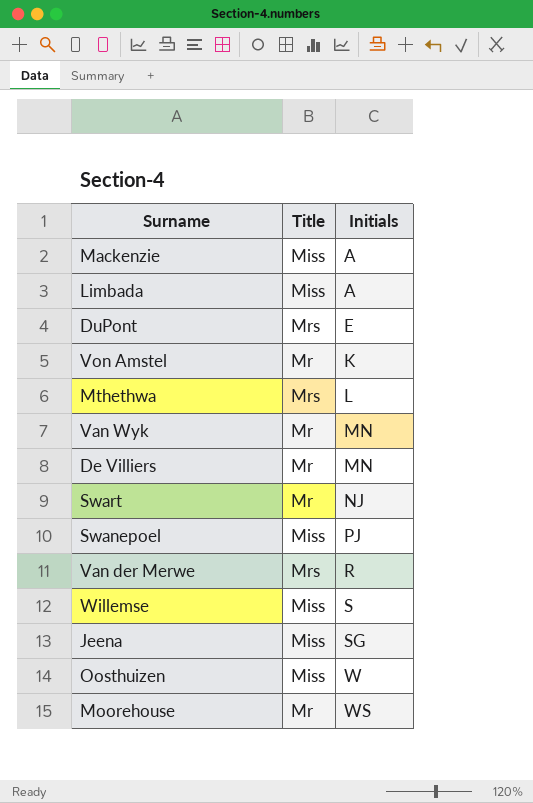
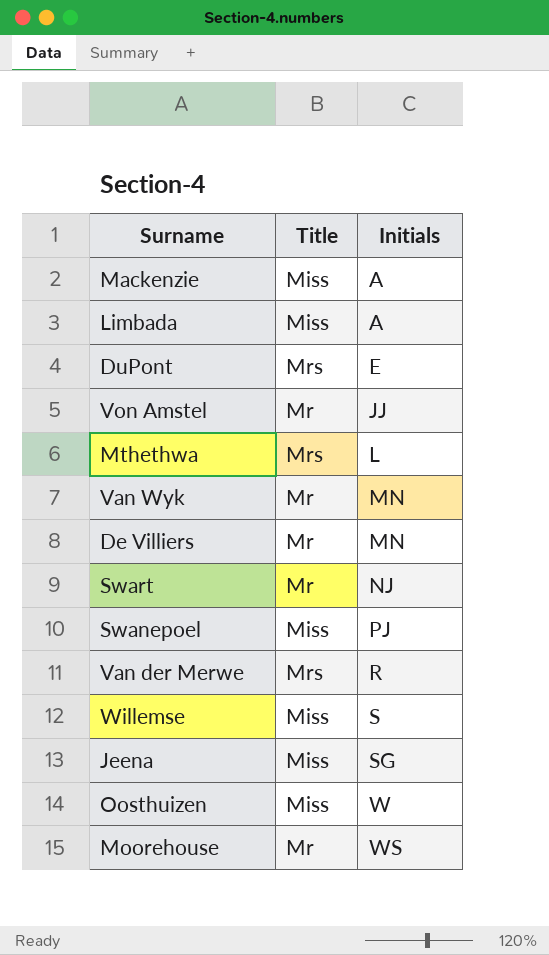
Von Amstel | Initials: K -> JJ

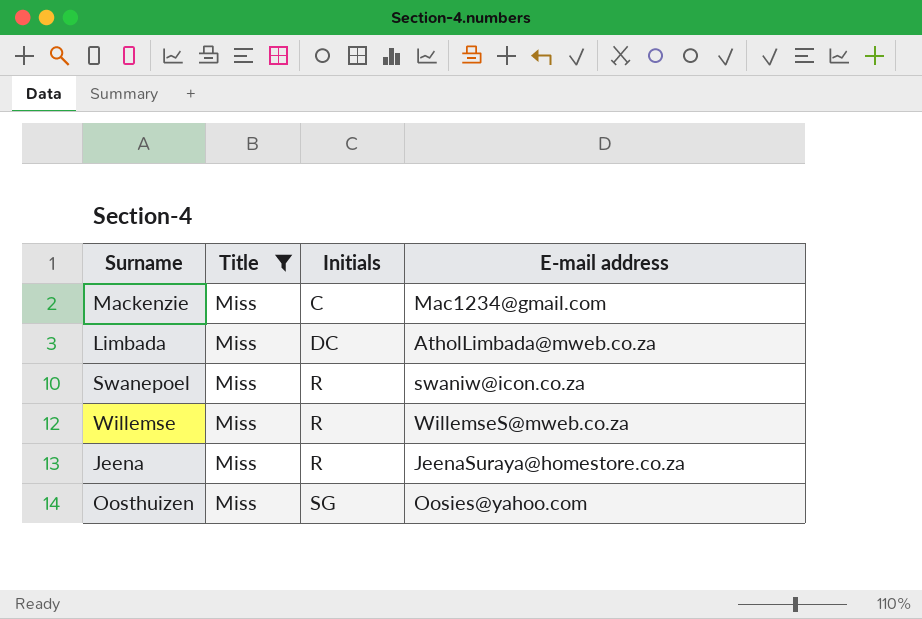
filter: none -> Title = Miss
column E-mail address | position: none -> 4
Mackenzie | Initials: A -> C
Limbada | Initials: A -> DC
Swanepoel | Initials: PJ -> R
Willemse | Initials: S -> R
Jeena | Initials: SG -> R
Oosthuizen | Initials: W -> SG

